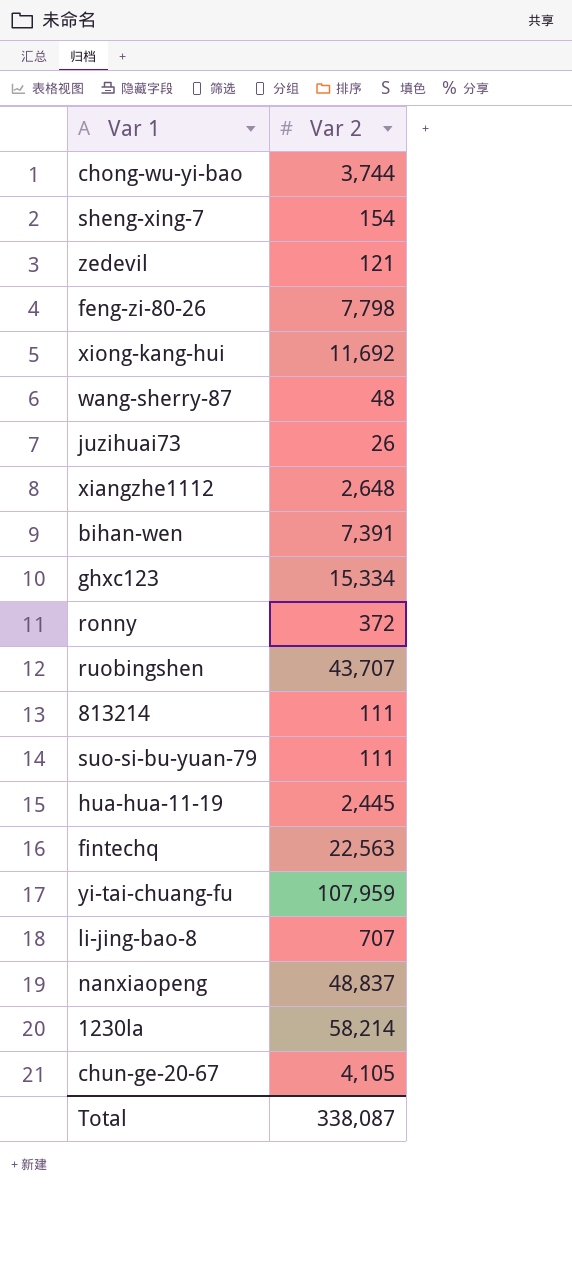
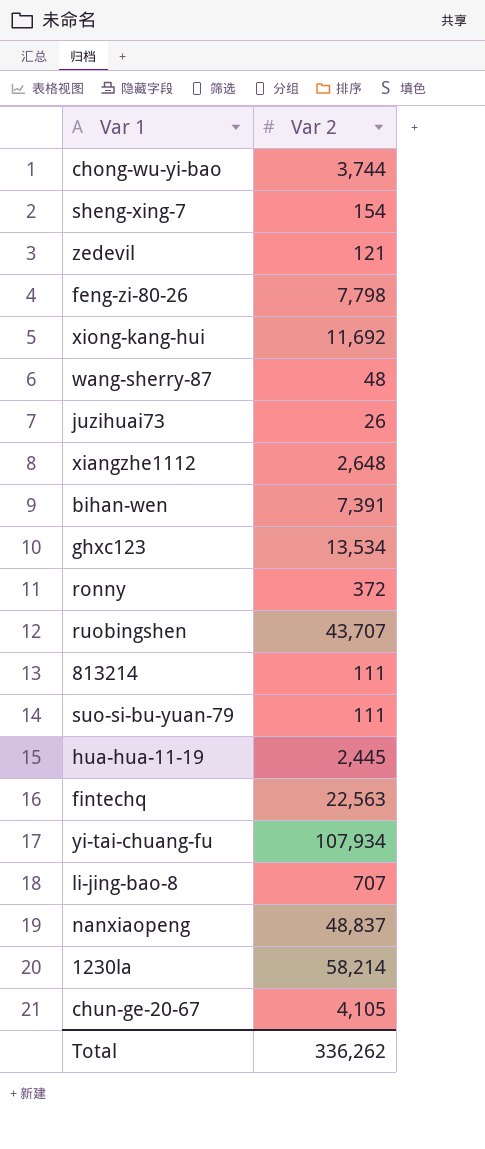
ghxc123 | Var 2: 15,334 -> 13,534
yi-tai-chuang-fu | Var 2: 107,959 -> 107,934
Total | Var 2: 338,087 -> 336,262

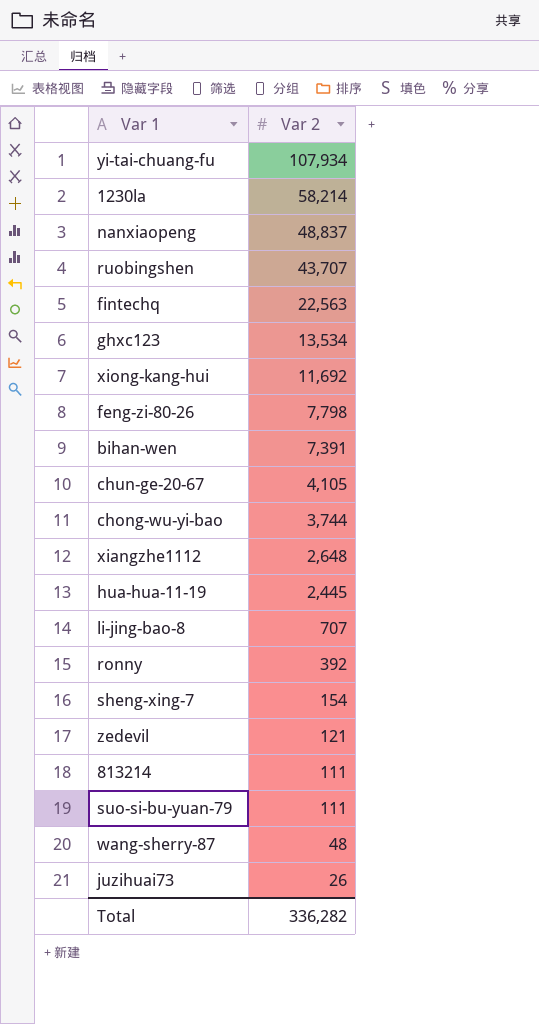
row order: none -> Var 2 descending
ronny | Var 2: 372 -> 392
Total | Var 2: 336,262 -> 336,282

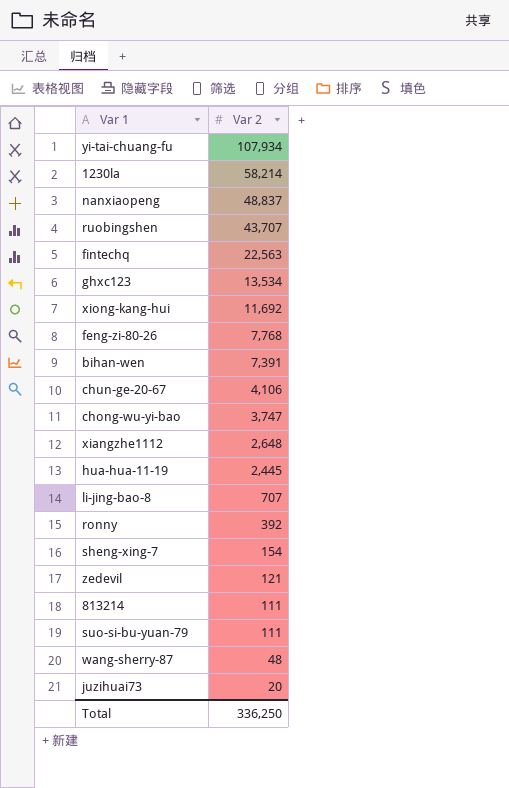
feng-zi-80-26 | Var 2: 7,798 -> 7,768
chun-ge-20-67 | Var 2: 4,105 -> 4,106
chong-wu-yi-bao | Var 2: 3,744 -> 3,747
juzihuai73 | Var 2: 26 -> 20
Total | Var 2: 336,282 -> 336,250

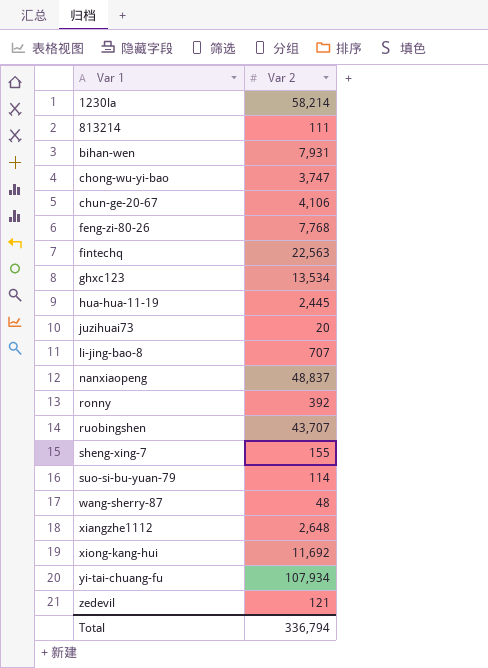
row order: Var 2 descending -> Var 1 ascending
bihan-wen | Var 2: 7,391 -> 7,931
sheng-xing-7 | Var 2: 154 -> 155
suo-si-bu-yuan-79 | Var 2: 111 -> 114
Total | Var 2: 336,250 -> 336,794

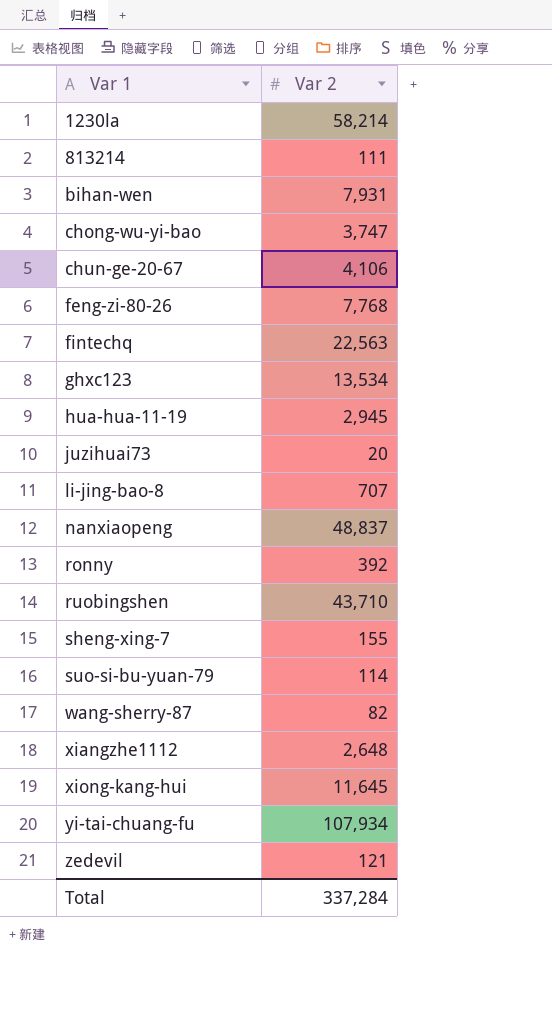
hua-hua-11-19 | Var 2: 2,445 -> 2,945
ruobingshen | Var 2: 43,707 -> 43,710
wang-sherry-87 | Var 2: 48 -> 82
xiong-kang-hui | Var 2: 11,692 -> 11,645
Total | Var 2: 336,794 -> 337,284

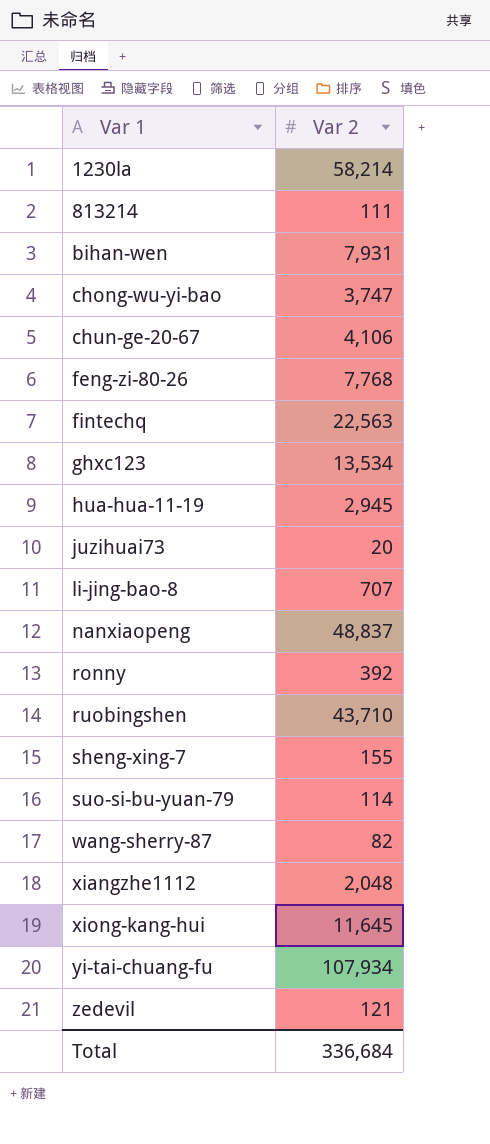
xiangzhe1112 | Var 2: 2,648 -> 2,048
Total | Var 2: 337,284 -> 336,684

